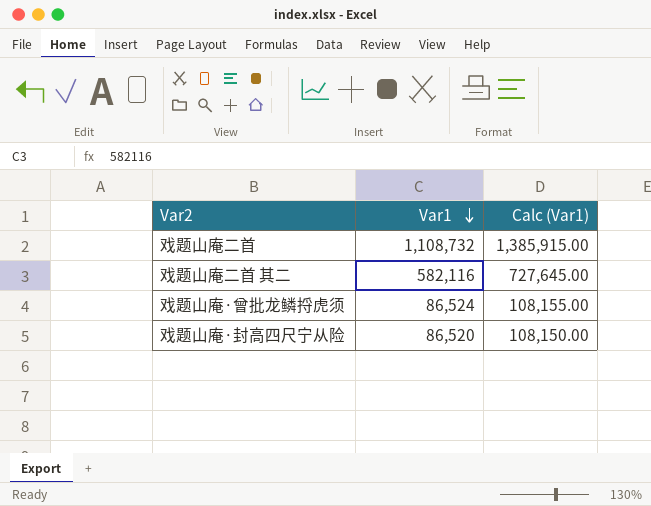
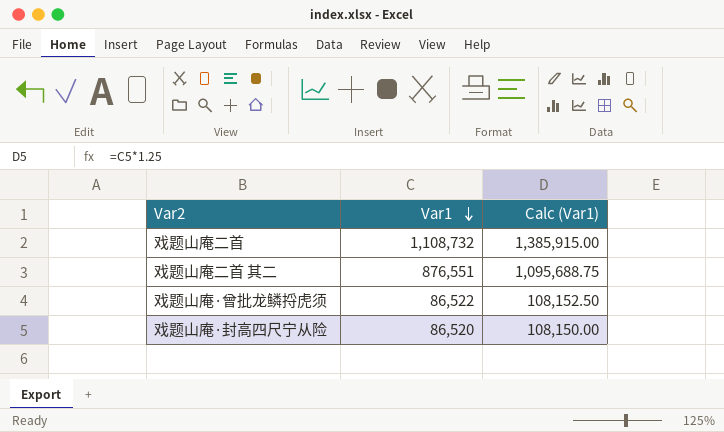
戏题山庵二首 其二 | Var1: 582,116 -> 876,551
戏题山庵二首 其二 | Calc (Var1): 727,645.00 -> 1,095,688.75
戏题山庵·曾批龙鳞捋虎须 | Var1: 86,524 -> 86,522
戏题山庵·曾批龙鳞捋虎须 | Calc (Var1): 108,155.00 -> 108,152.50

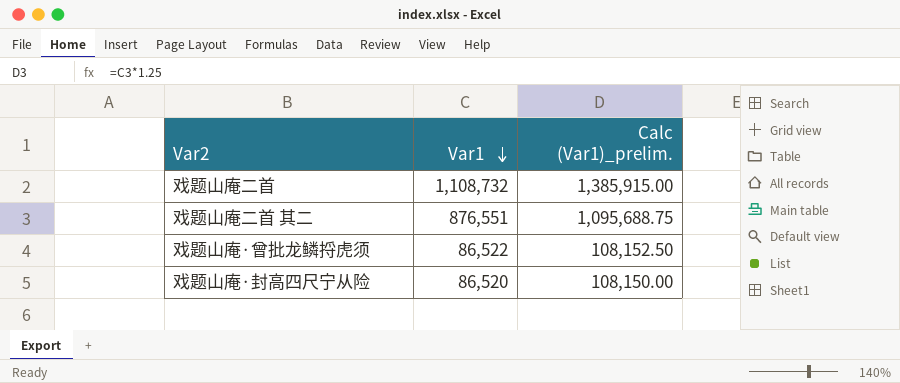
column name: Calc (Var1) -> Calc (Var1)_prelim.

